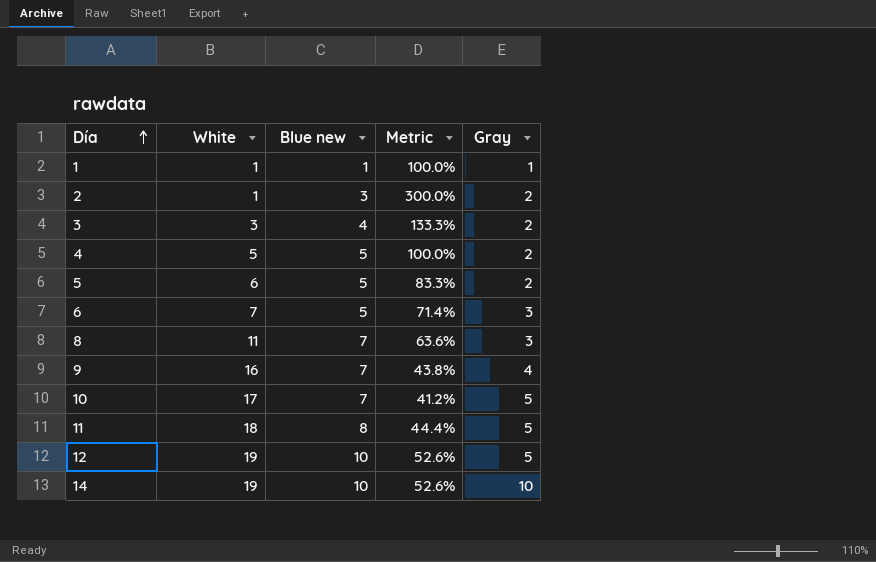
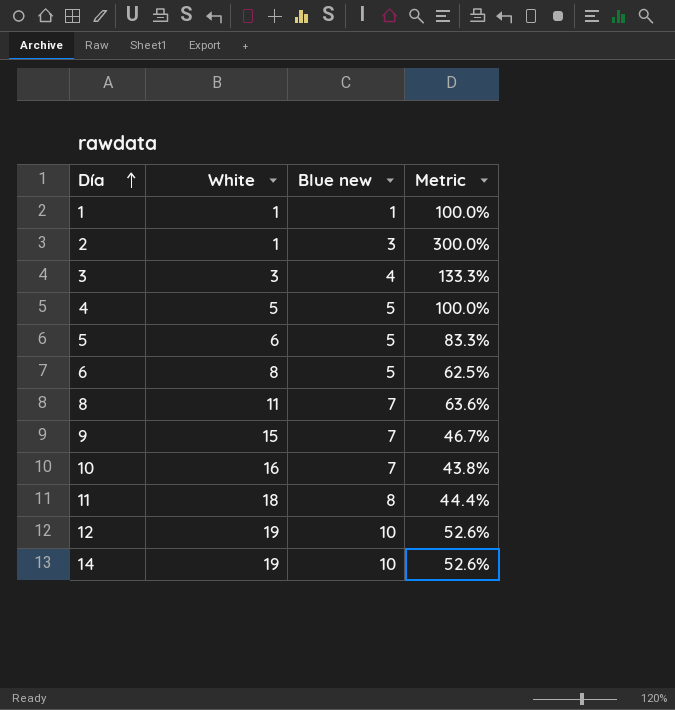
column Gray | position: 5 -> none
6 | White: 7 -> 8
6 | Metric: 71.4% -> 62.5%
9 | White: 16 -> 15
9 | Metric: 43.8% -> 46.7%
10 | White: 17 -> 16
10 | Metric: 41.2% -> 43.8%

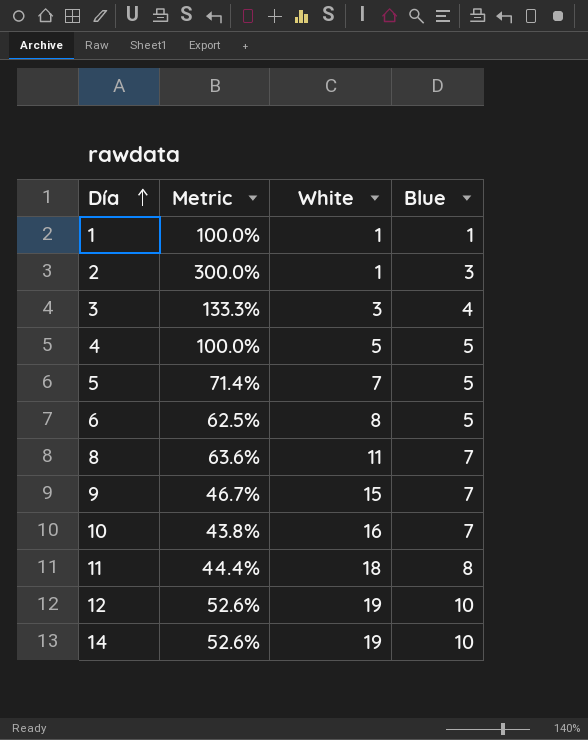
column Metric | position: 4 -> 2
column name: Blue new -> Blue
5 | Metric: 83.3% -> 71.4%
5 | White: 6 -> 7

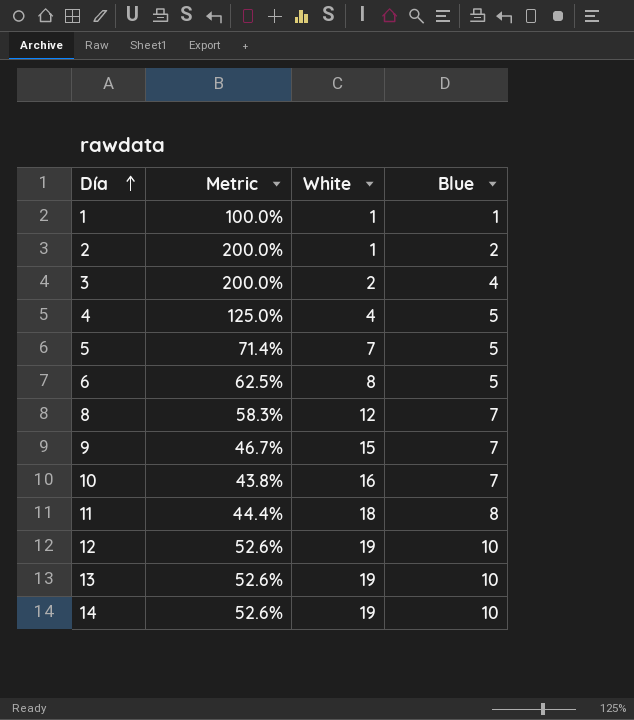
2 | Metric: 300.0% -> 200.0%
2 | Blue: 3 -> 2
3 | Metric: 133.3% -> 200.0%
3 | White: 3 -> 2
4 | Metric: 100.0% -> 125.0%
4 | White: 5 -> 4
8 | Metric: 63.6% -> 58.3%
8 | White: 11 -> 12
row 13: none -> 52.6% | 19 | 10

